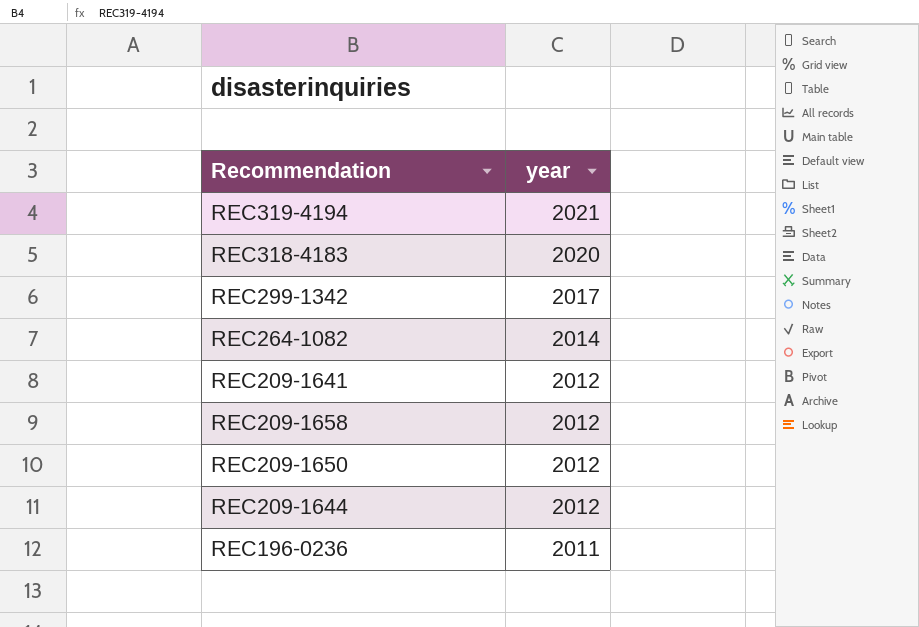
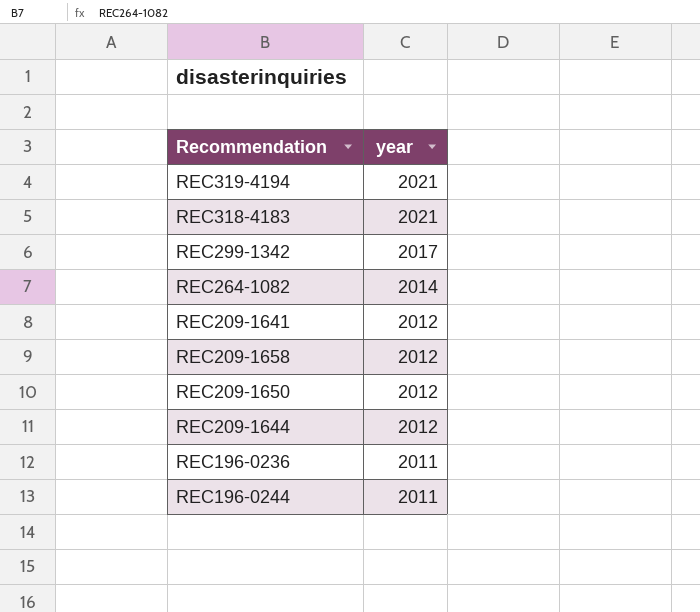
REC318-4183 | year: 2020 -> 2021
row REC196-0244: none -> 2011

